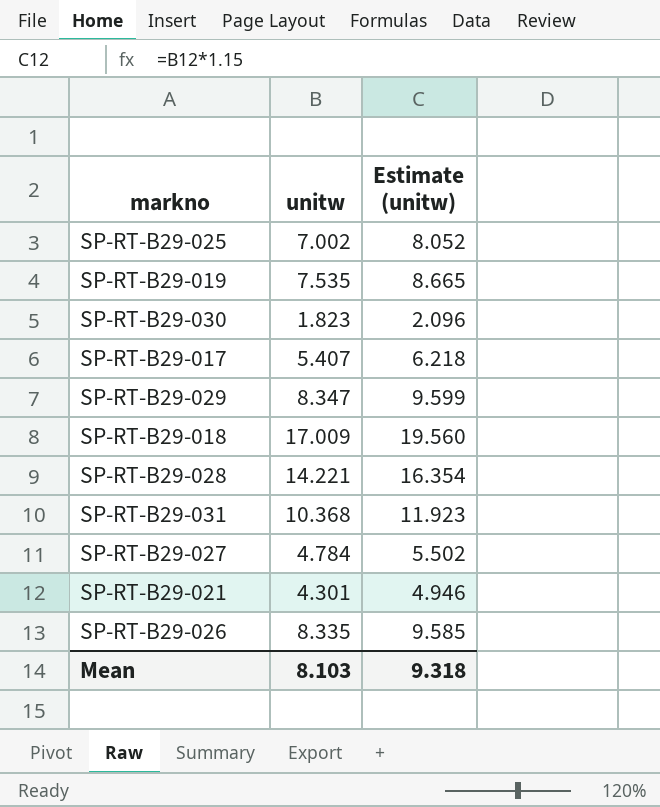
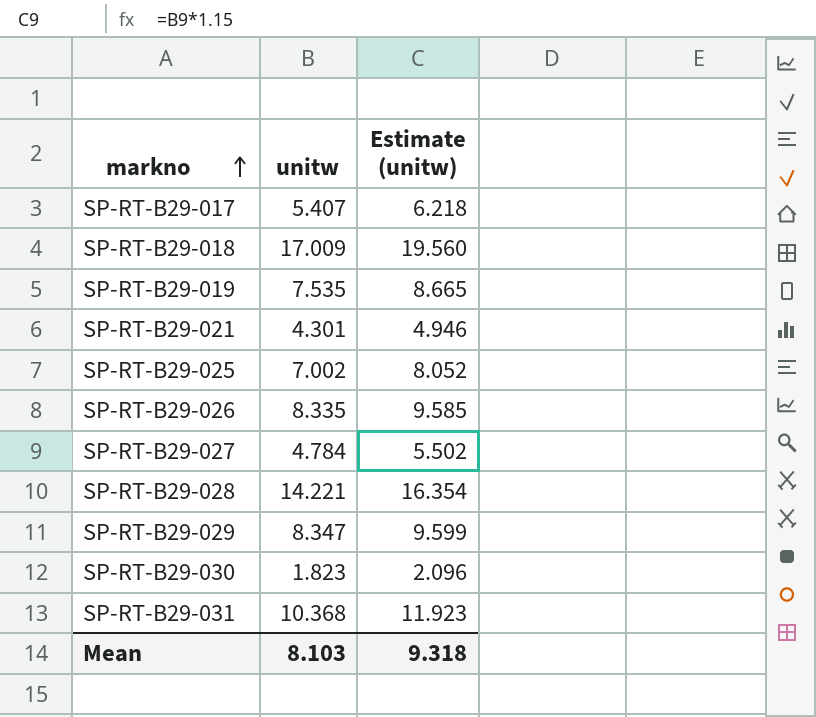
row order: none -> markno ascending

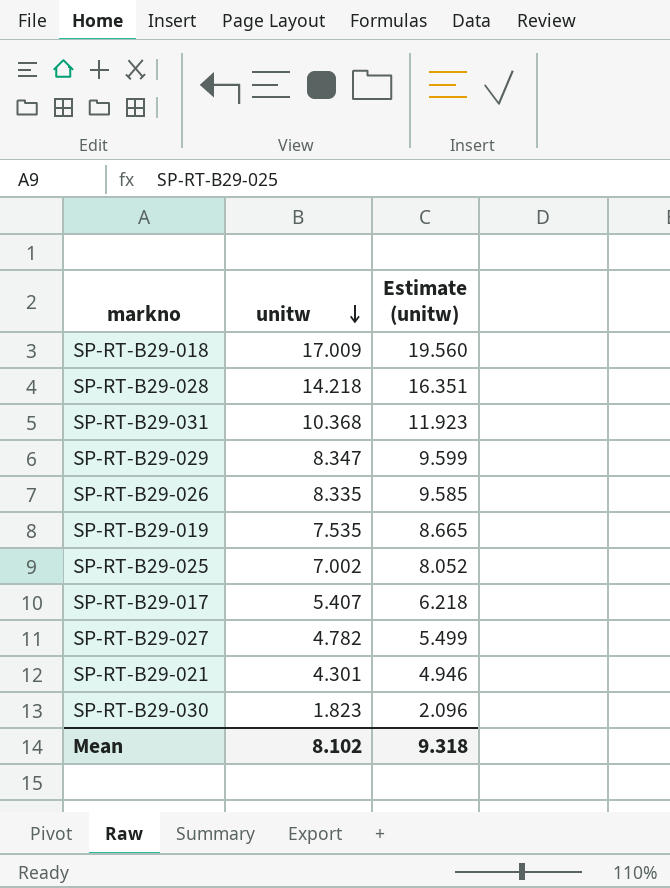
row order: markno ascending -> unitw descending
SP-RT-B29-028 | unitw: 14.221 -> 14.218
SP-RT-B29-028 | Estimate (unitw): 16.354 -> 16.351
SP-RT-B29-027 | unitw: 4.784 -> 4.782
SP-RT-B29-027 | Estimate (unitw): 5.502 -> 5.499
Mean | unitw: 8.103 -> 8.102

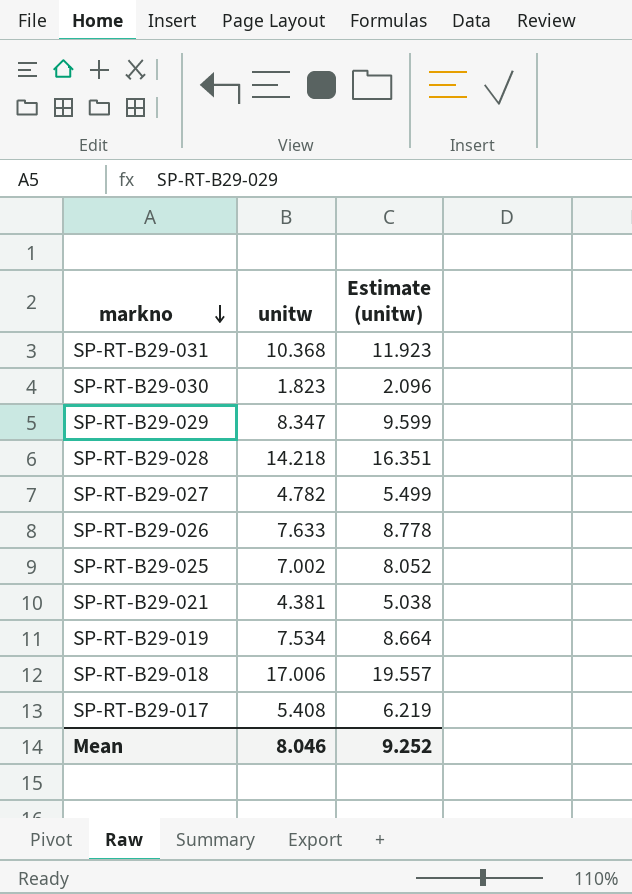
row order: unitw descending -> markno descending
SP-RT-B29-026 | unitw: 8.335 -> 7.633
SP-RT-B29-026 | Estimate (unitw): 9.585 -> 8.778
SP-RT-B29-021 | unitw: 4.301 -> 4.381
SP-RT-B29-021 | Estimate (unitw): 4.946 -> 5.038
SP-RT-B29-019 | unitw: 7.535 -> 7.534
SP-RT-B29-019 | Estimate (unitw): 8.665 -> 8.664
SP-RT-B29-018 | unitw: 17.009 -> 17.006
SP-RT-B29-018 | Estimate (unitw): 19.560 -> 19.557
SP-RT-B29-017 | unitw: 5.407 -> 5.408
SP-RT-B29-017 | Estimate (unitw): 6.218 -> 6.219
Mean | unitw: 8.102 -> 8.046
Mean | Estimate (unitw): 9.318 -> 9.252

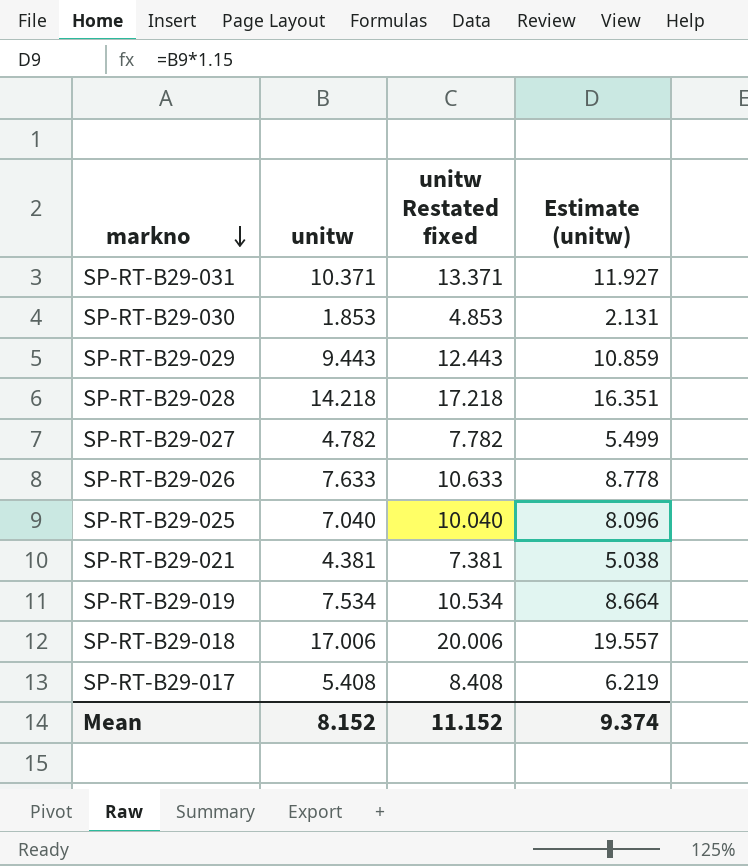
column unitw Restated fixed | formula: none -> [unitw] + 3
SP-RT-B29-031 | unitw: 10.368 -> 10.371
SP-RT-B29-031 | Estimate (unitw): 11.923 -> 11.927
SP-RT-B29-030 | unitw: 1.823 -> 1.853
SP-RT-B29-030 | Estimate (unitw): 2.096 -> 2.131
SP-RT-B29-029 | unitw: 8.347 -> 9.443
SP-RT-B29-029 | Estimate (unitw): 9.599 -> 10.859
SP-RT-B29-025 | unitw: 7.002 -> 7.040
SP-RT-B29-025 | Estimate (unitw): 8.052 -> 8.096
Mean | unitw: 8.046 -> 8.152
Mean | Estimate (unitw): 9.252 -> 9.374

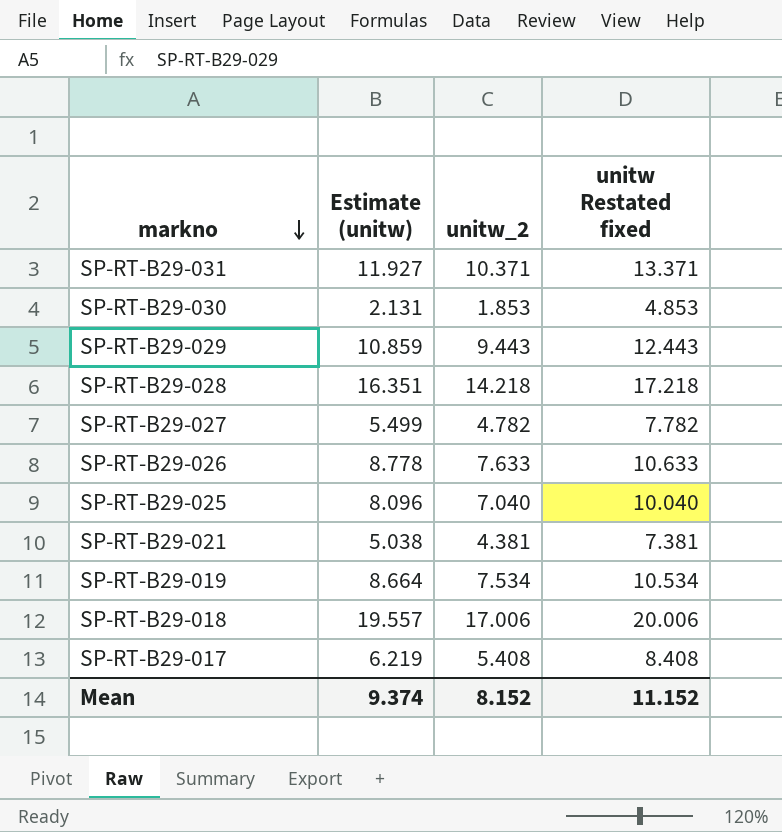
column Estimate (unitw) | position: 4 -> 2
column name: unitw -> unitw_2

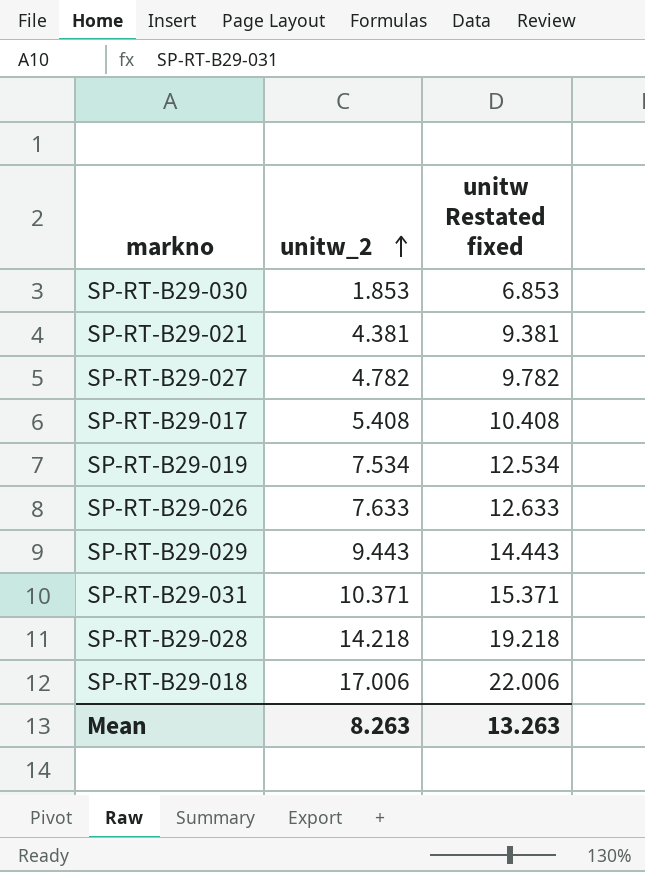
row order: markno descending -> unitw_2 ascending
column Estimate (unitw) | formula: [unitw_2] * 1.15 -> none
column unitw Restated fixed | formula: [unitw_2] + 3 -> [unitw_2] + 5
row SP-RT-B29-025: 8.096 | 7.040 | 10.040 -> none
Mean | unitw_2: 8.152 -> 8.263
Mean | unitw Restated fixed: 11.152 -> 13.263

